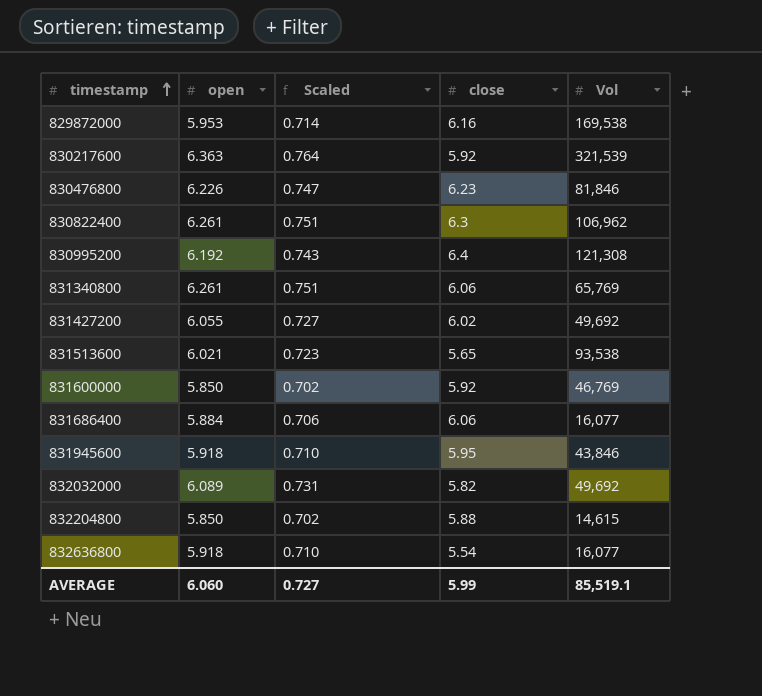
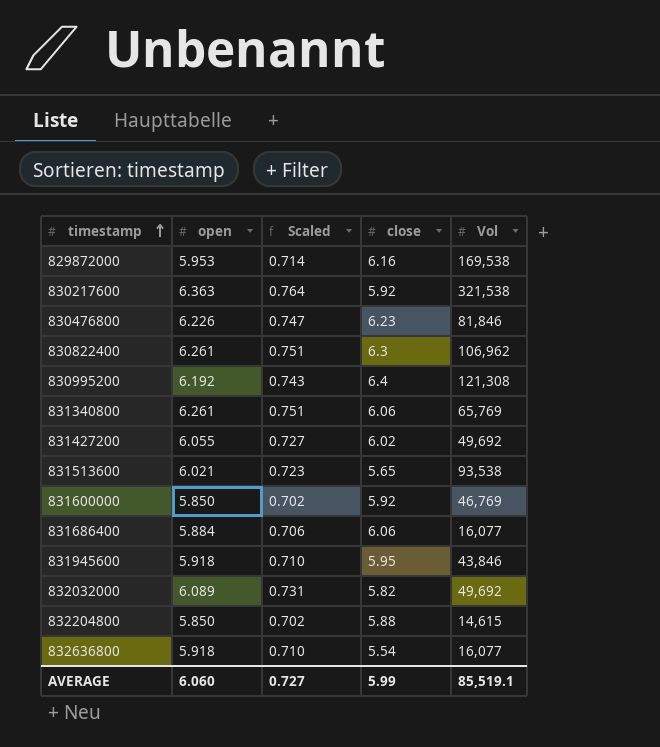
830217600 | Vol: 321,539 -> 321,538

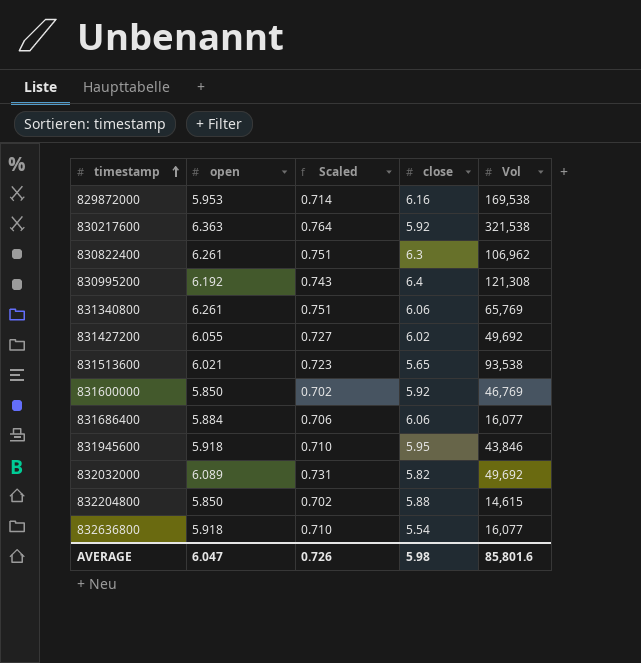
row 830476800: 6.226 | 0.747 | 6.23 | 81,846 -> none
AVERAGE | open: 6.060 -> 6.047
AVERAGE | Scaled: 0.727 -> 0.726
AVERAGE | close: 5.99 -> 5.98
AVERAGE | Vol: 85,519.1 -> 85,801.6

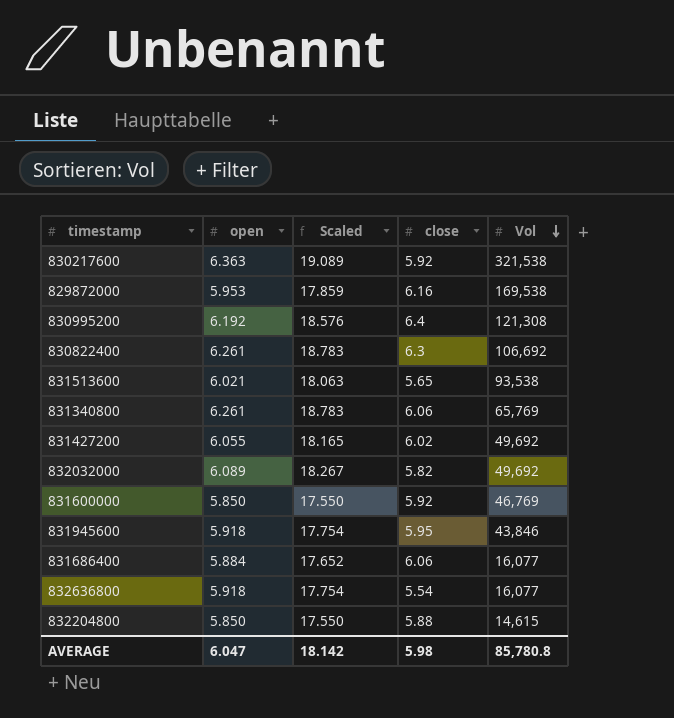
row order: timestamp ascending -> Vol descending
column Scaled | formula: [open] * 0.12 -> [open] * 3
830822400 | Vol: 106,962 -> 106,692
AVERAGE | Scaled: 0.726 -> 18.142
AVERAGE | Vol: 85,801.6 -> 85,780.8

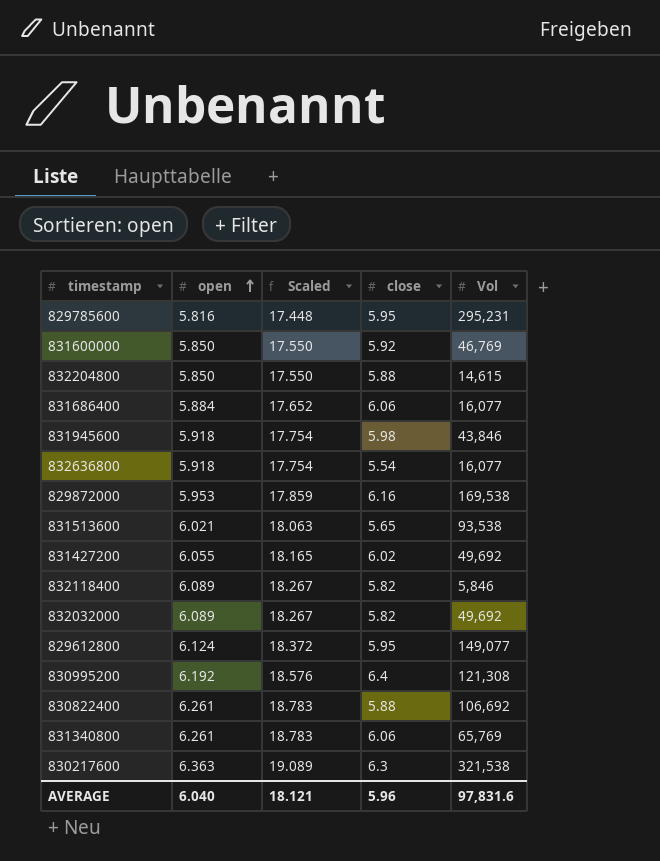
row order: Vol descending -> open ascending
row 829785600: none -> 5.816 | 17.448 | 5.95 | 295,231
831945600 | close: 5.95 -> 5.98
row 832118400: none -> 6.089 | 18.267 | 5.82 | 5,846
row 829612800: none -> 6.124 | 18.372 | 5.95 | 149,077
830822400 | close: 6.3 -> 5.88
830217600 | close: 5.92 -> 6.3
AVERAGE | open: 6.047 -> 6.040
AVERAGE | Scaled: 18.142 -> 18.121
AVERAGE | close: 5.98 -> 5.96
AVERAGE | Vol: 85,780.8 -> 97,831.6

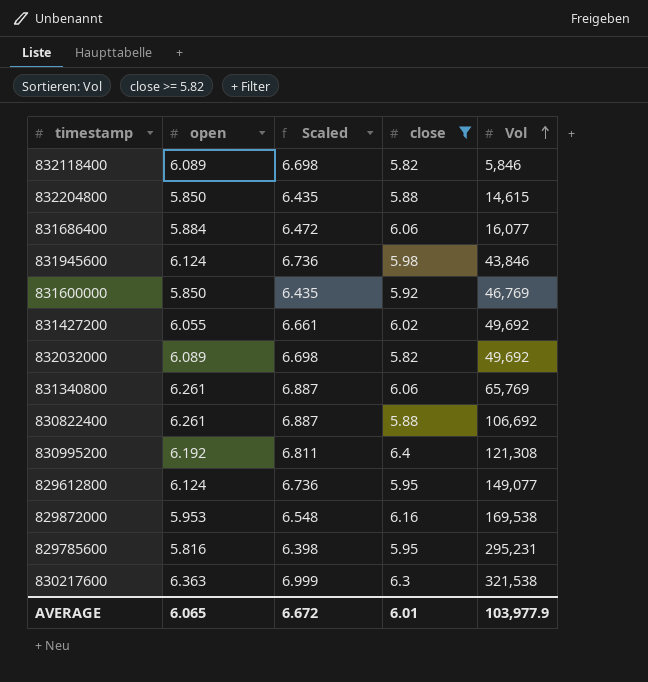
filter: none -> close >= 5.82
row order: open ascending -> Vol ascending
column Scaled | formula: [open] * 3 -> [open] * 1.1
831945600 | open: 5.918 -> 6.124
AVERAGE | open: 6.040 -> 6.065
AVERAGE | Scaled: 18.121 -> 6.672
AVERAGE | close: 5.96 -> 6.01
AVERAGE | Vol: 97,831.6 -> 103,977.9

